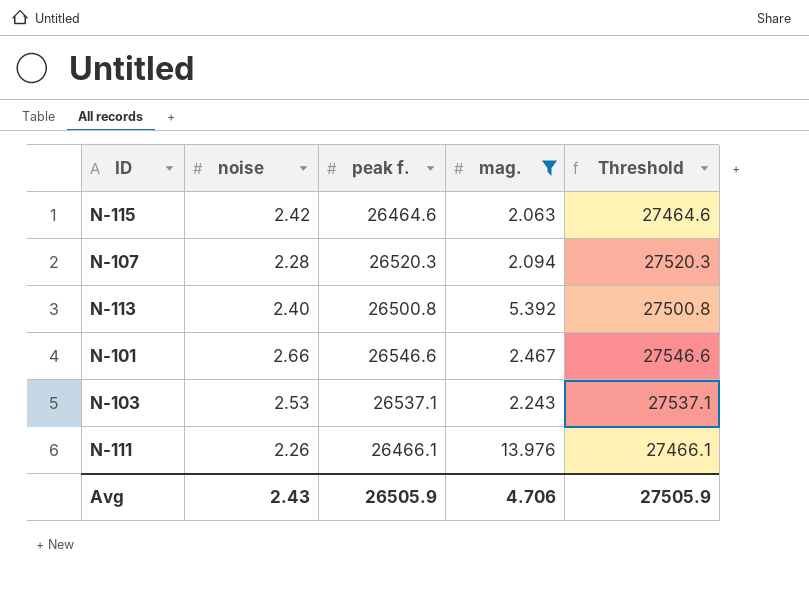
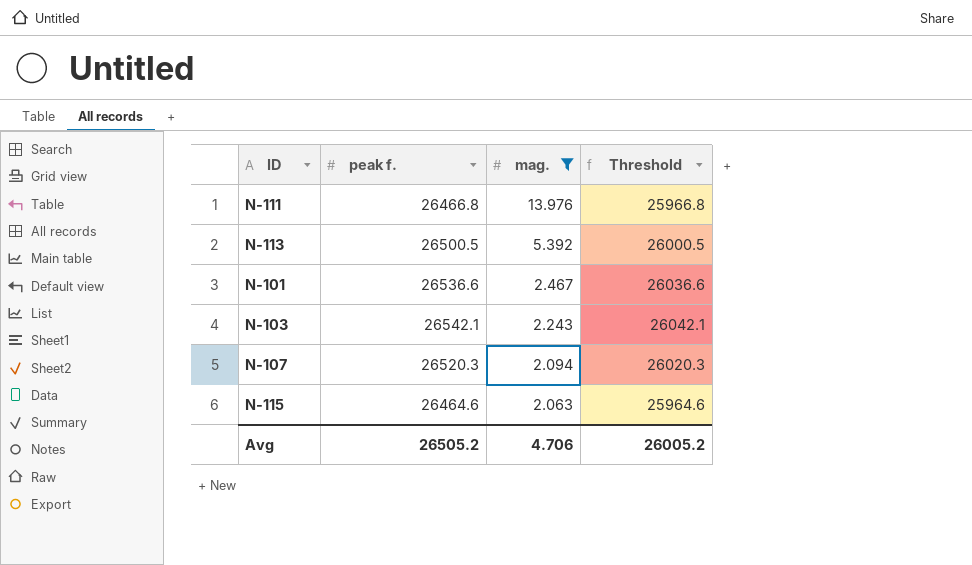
row order: none -> mag. descending
column noise | position: 2 -> none
column Threshold | formula: [peak f.] + 1000 -> [peak f.] - 500
N-111 | peak f.: 26466.1 -> 26466.8
N-113 | peak f.: 26500.8 -> 26500.5
N-101 | peak f.: 26546.6 -> 26536.6
N-103 | peak f.: 26537.1 -> 26542.1
Avg | peak f.: 26505.9 -> 26505.2
Avg | Threshold: 27505.9 -> 26005.2

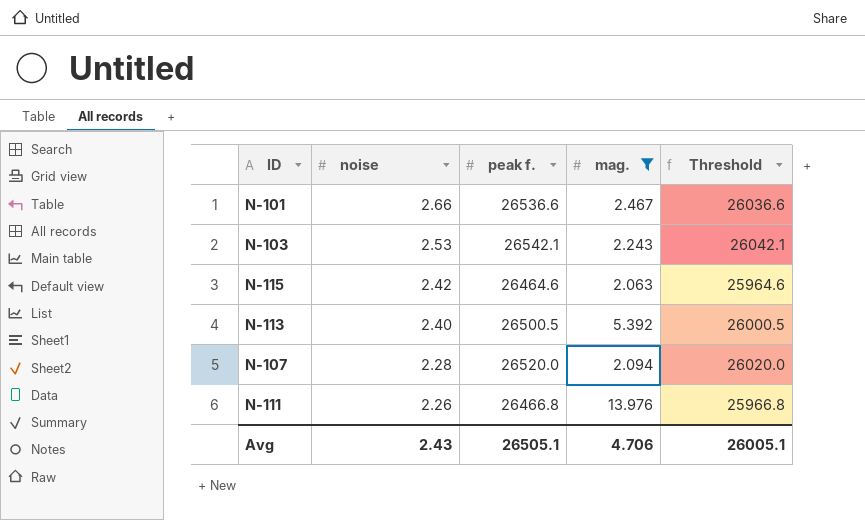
row order: mag. descending -> noise descending
column noise | position: none -> 2
N-107 | peak f.: 26520.3 -> 26520.0
N-107 | Threshold: 26020.3 -> 26020.0
Avg | peak f.: 26505.2 -> 26505.1
Avg | Threshold: 26005.2 -> 26005.1

